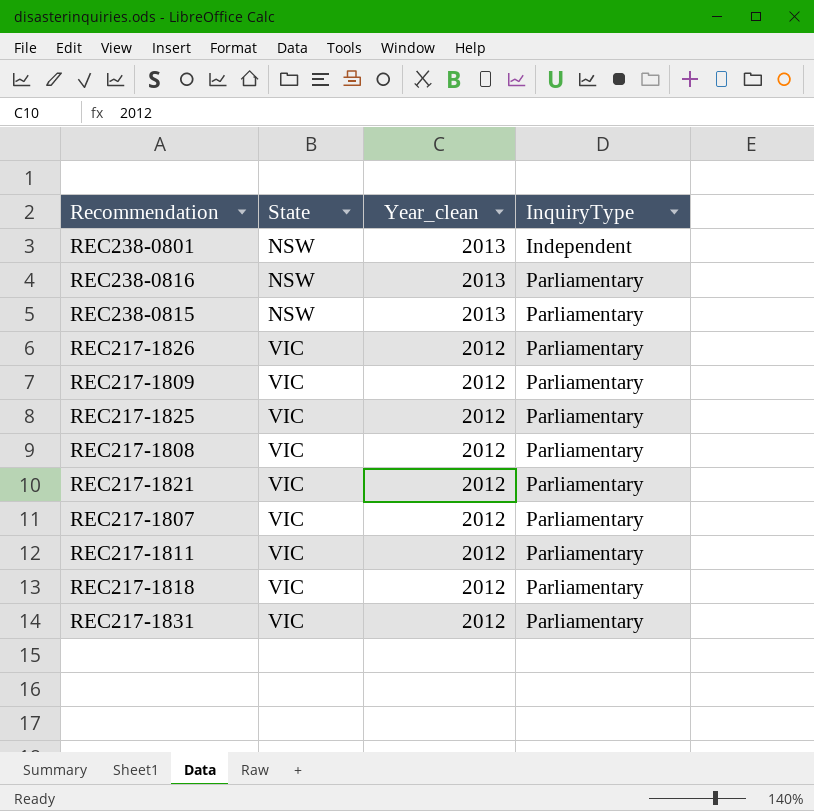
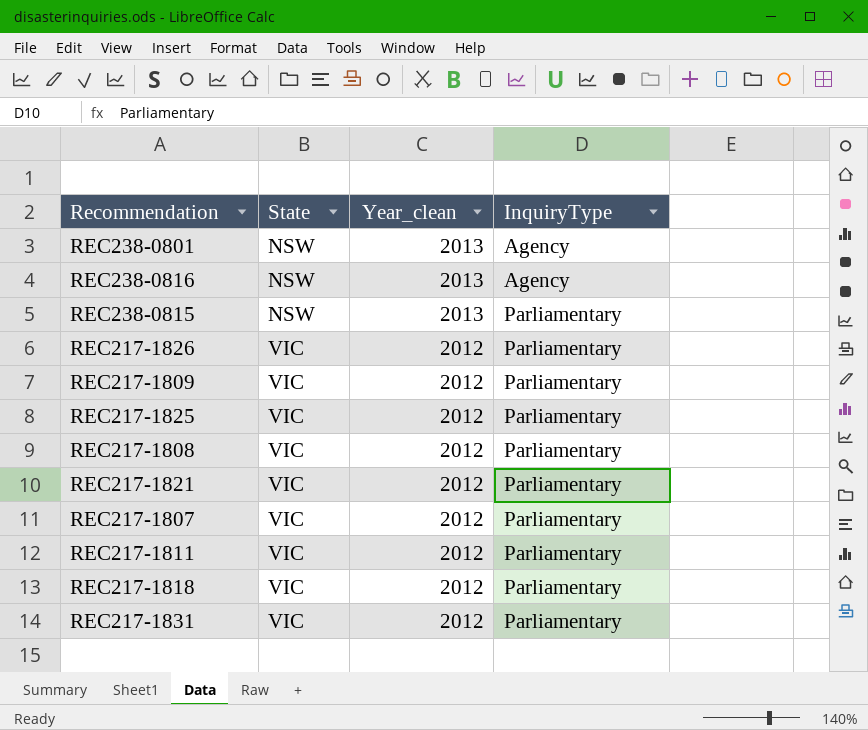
REC238-0801 | InquiryType: Independent -> Agency
REC238-0816 | InquiryType: Parliamentary -> Agency

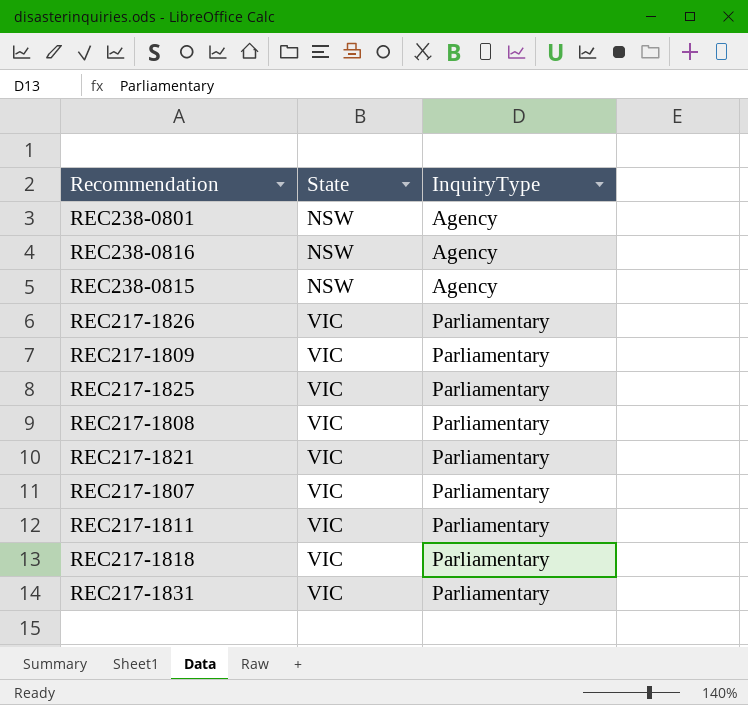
column Year_clean | position: 3 -> none
REC238-0815 | InquiryType: Parliamentary -> Agency

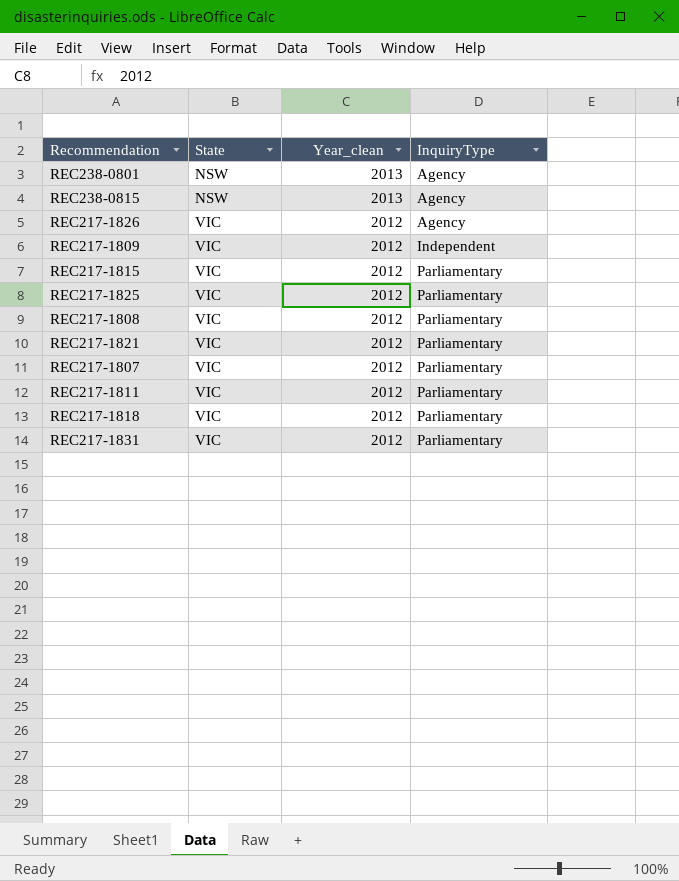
column Year_clean | position: none -> 3
row REC238-0816: NSW | Agency -> none
REC217-1826 | InquiryType: Parliamentary -> Agency
REC217-1809 | InquiryType: Parliamentary -> Independent
row REC217-1815: none -> VIC | 2012 | Parliamentary

